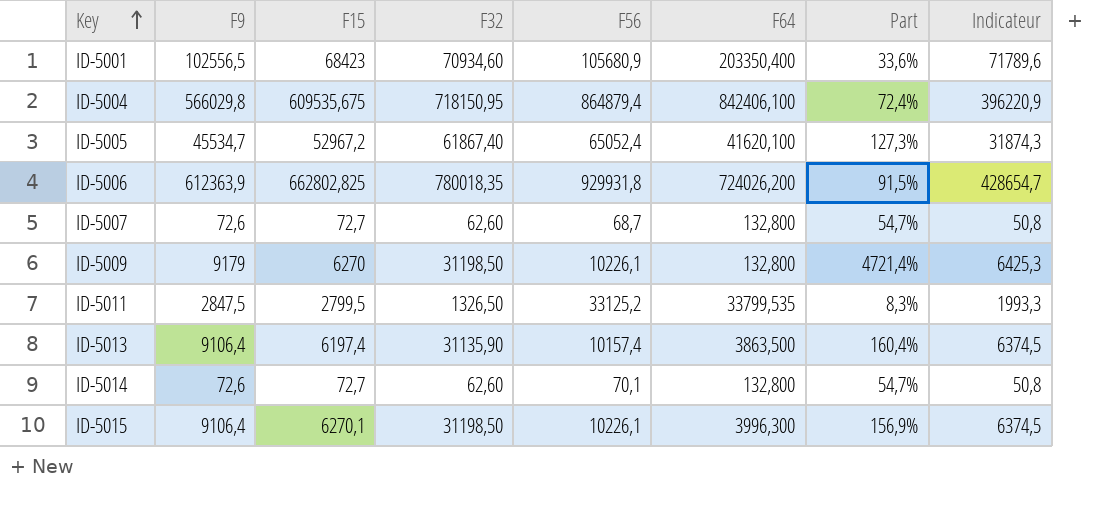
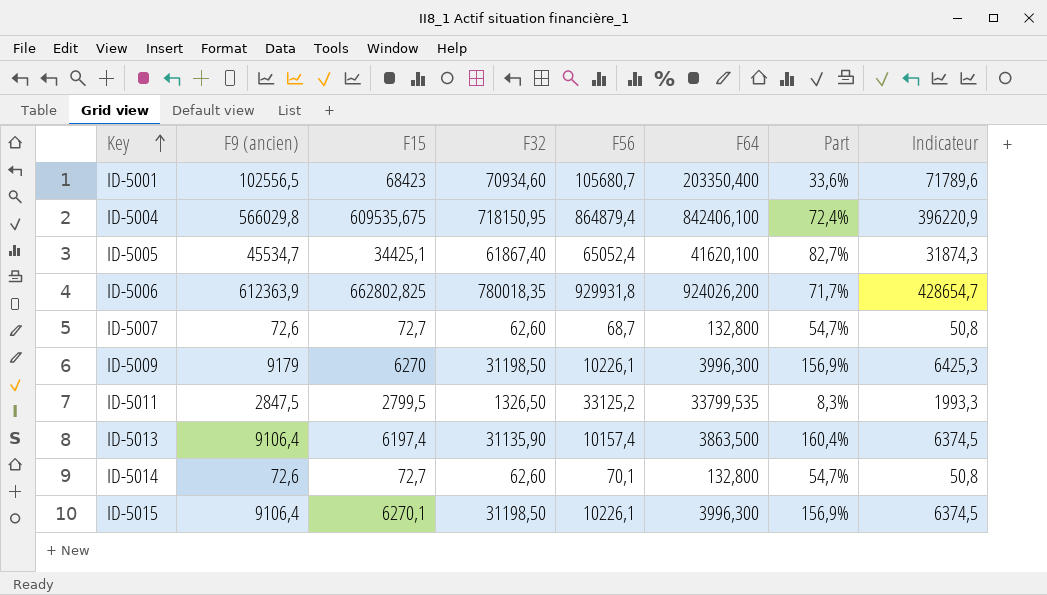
column name: F9 -> F9 (ancien)
ID-5001 | F56: 105680,9 -> 105680,7
ID-5005 | F15: 52967,2 -> 34425,1
ID-5005 | Part: 127,3% -> 82,7%
ID-5006 | F64: 724026,200 -> 924026,200
ID-5006 | Part: 91,5% -> 71,7%
ID-5009 | F64: 132,800 -> 3996,300
ID-5009 | Part: 4721,4% -> 156,9%

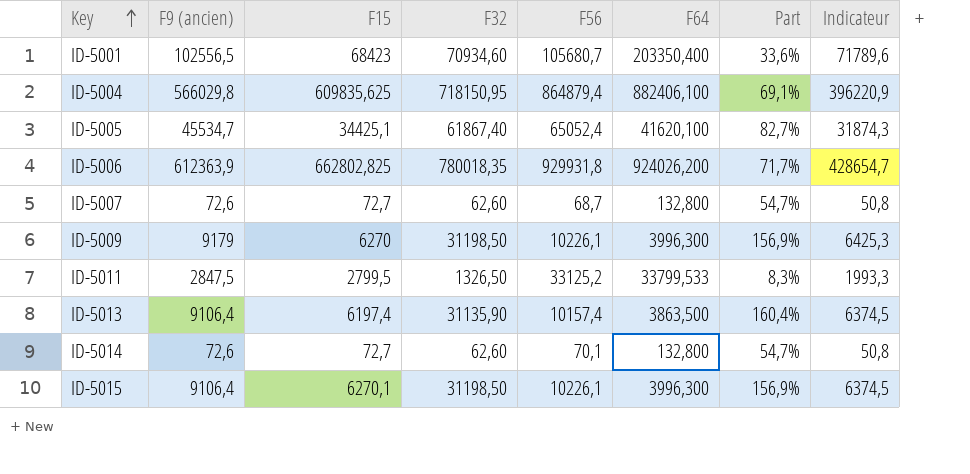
ID-5004 | F15: 609535,675 -> 609835,625
ID-5004 | F64: 842406,100 -> 882406,100
ID-5004 | Part: 72,4% -> 69,1%
ID-5011 | F64: 33799,535 -> 33799,533

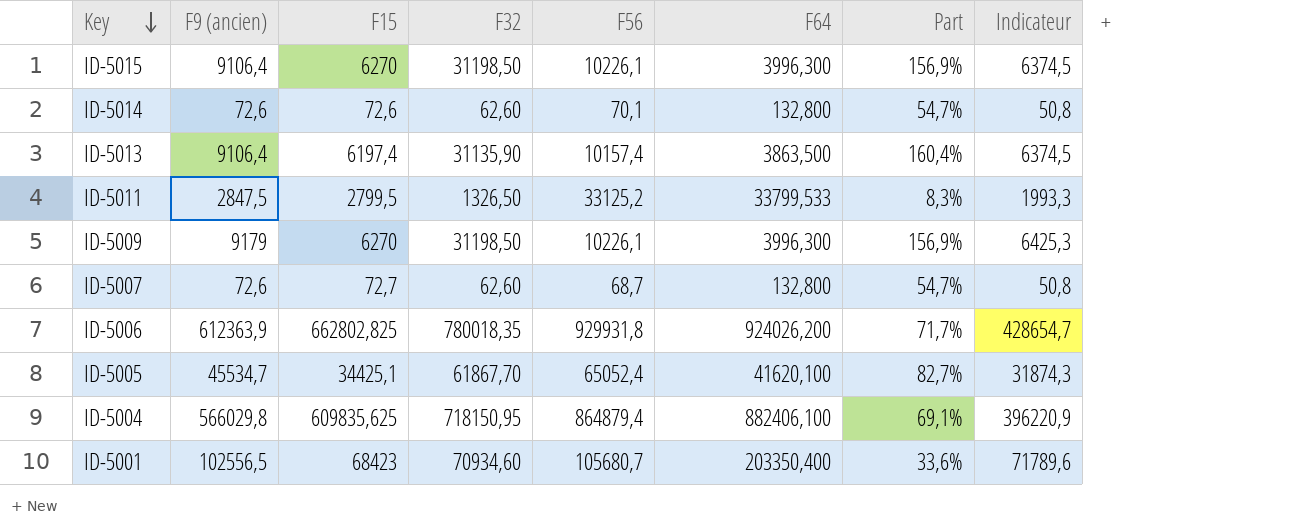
row order: Key ascending -> Key descending
ID-5015 | F15: 6270,1 -> 6270
ID-5014 | F15: 72,7 -> 72,6
ID-5005 | F32: 61867,40 -> 61867,70

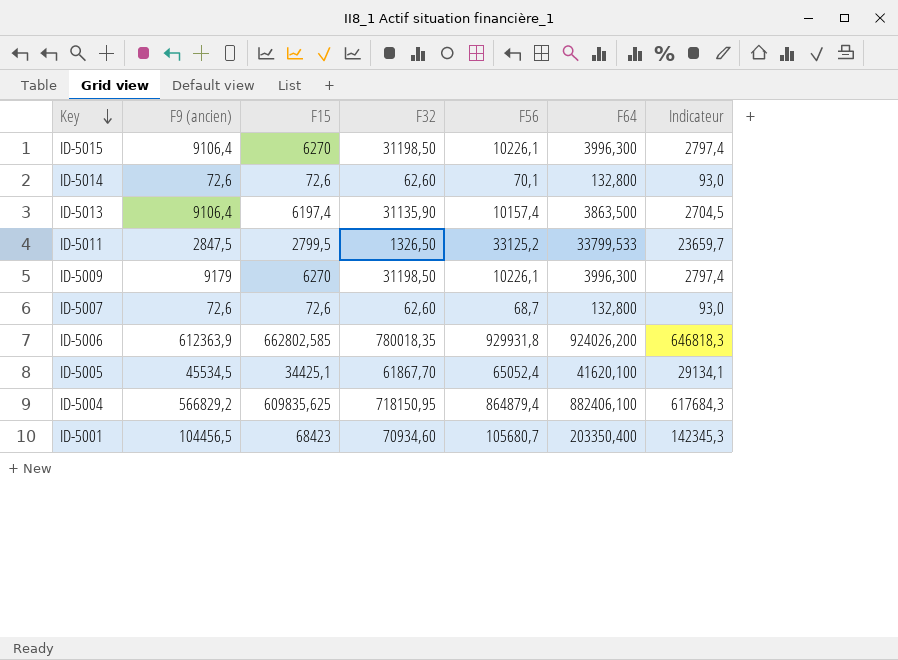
column Part | formula: [F15] / [F64] -> none
column Indicateur | formula: [F9 (ancien)] * 0,7 -> [F64] * 0,7
ID-5007 | F15: 72,7 -> 72,6
ID-5006 | F15: 662802,825 -> 662802,585
ID-5005 | F9 (ancien): 45534,7 -> 45534,5
ID-5004 | F9 (ancien): 566029,8 -> 566829,2
ID-5001 | F9 (ancien): 102556,5 -> 104456,5

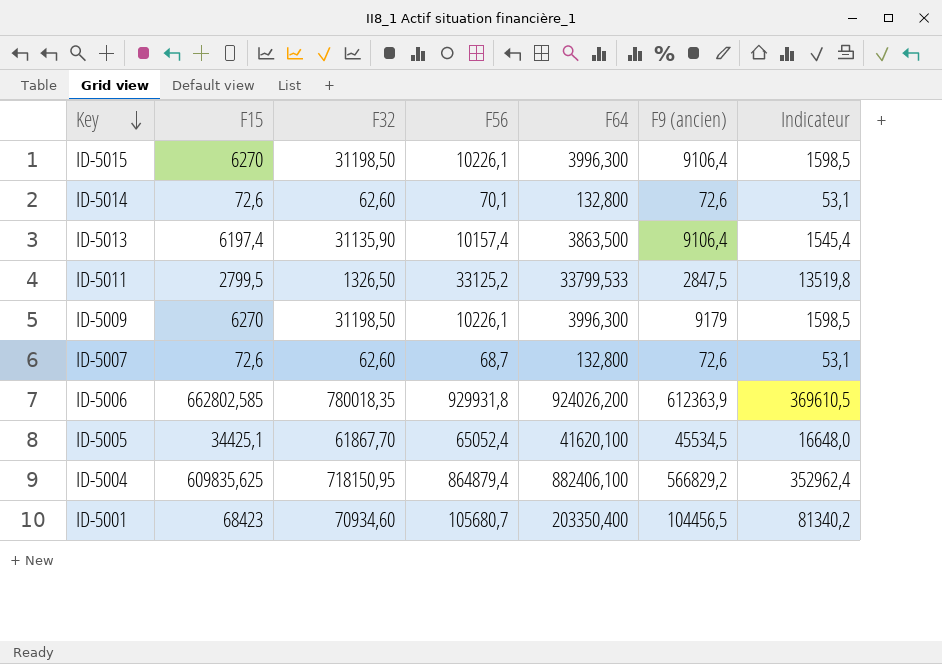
column F9 (ancien) | position: 2 -> 6
column Indicateur | formula: [F64] * 0,7 -> [F64] * 0,4

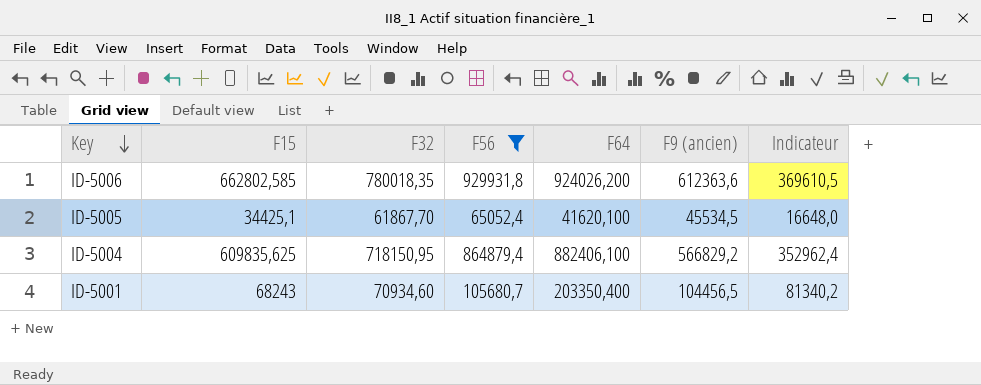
filter: none -> F56 >= 65052,4
ID-5006 | F9 (ancien): 612363,9 -> 612363,6
ID-5001 | F15: 68423 -> 68243

